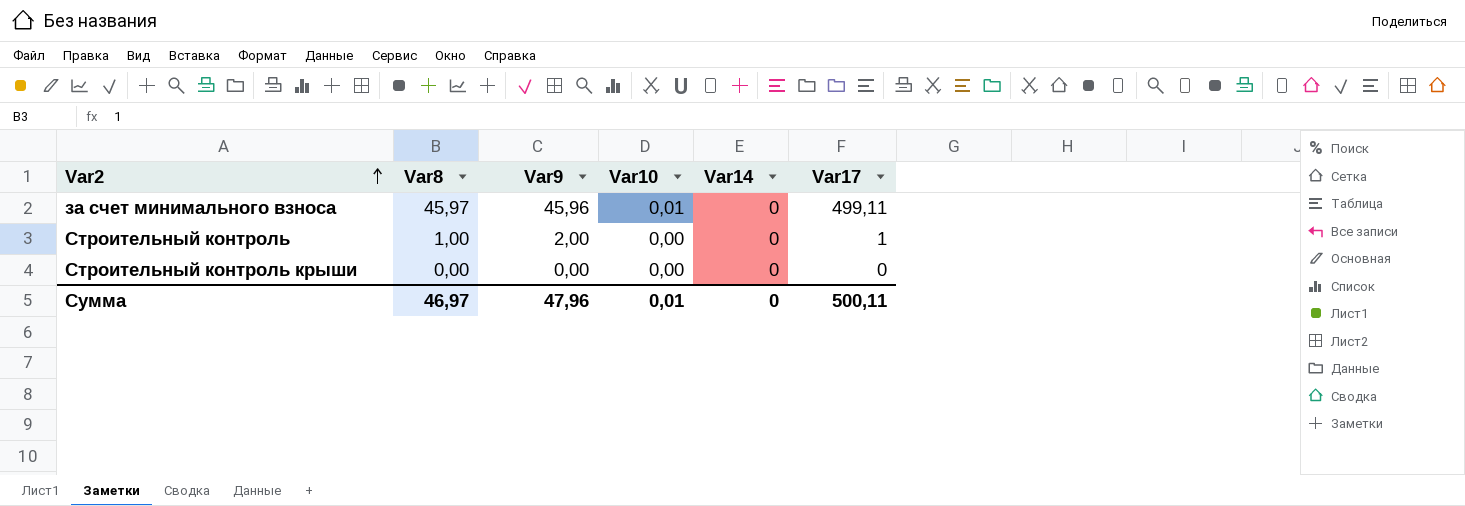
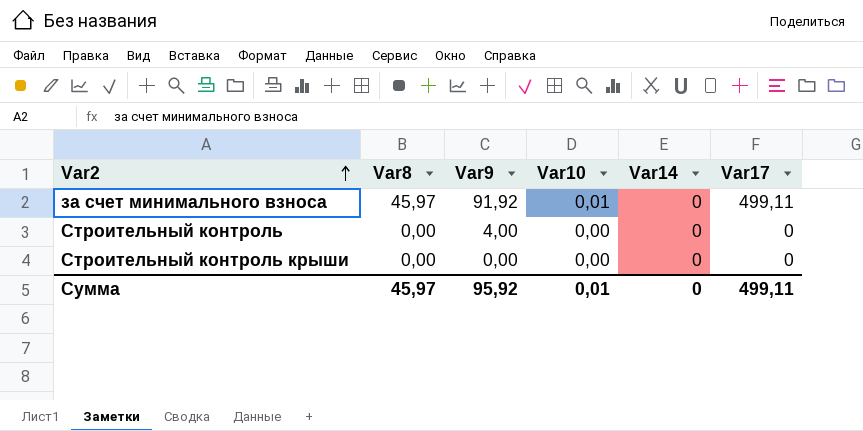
за счет минимального взноса | Var9: 45,96 -> 91,92
Строительный контроль | Var8: 1,00 -> 0,00
Строительный контроль | Var9: 2,00 -> 4,00
Строительный контроль | Var17: 1 -> 0
Сумма | Var8: 46,97 -> 45,97
Сумма | Var9: 47,96 -> 95,92
Сумма | Var17: 500,11 -> 499,11

